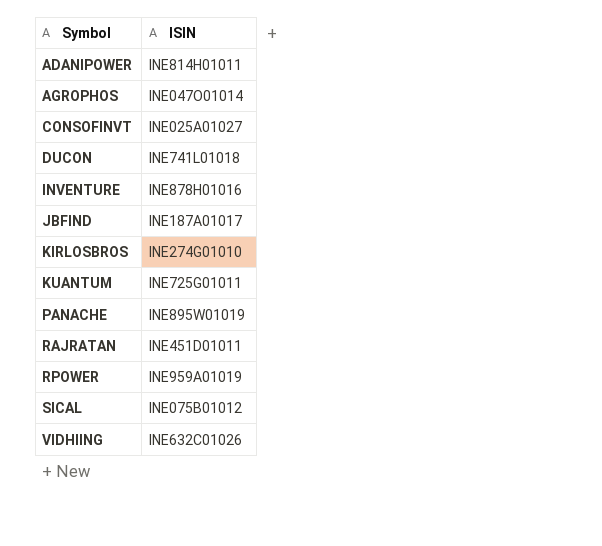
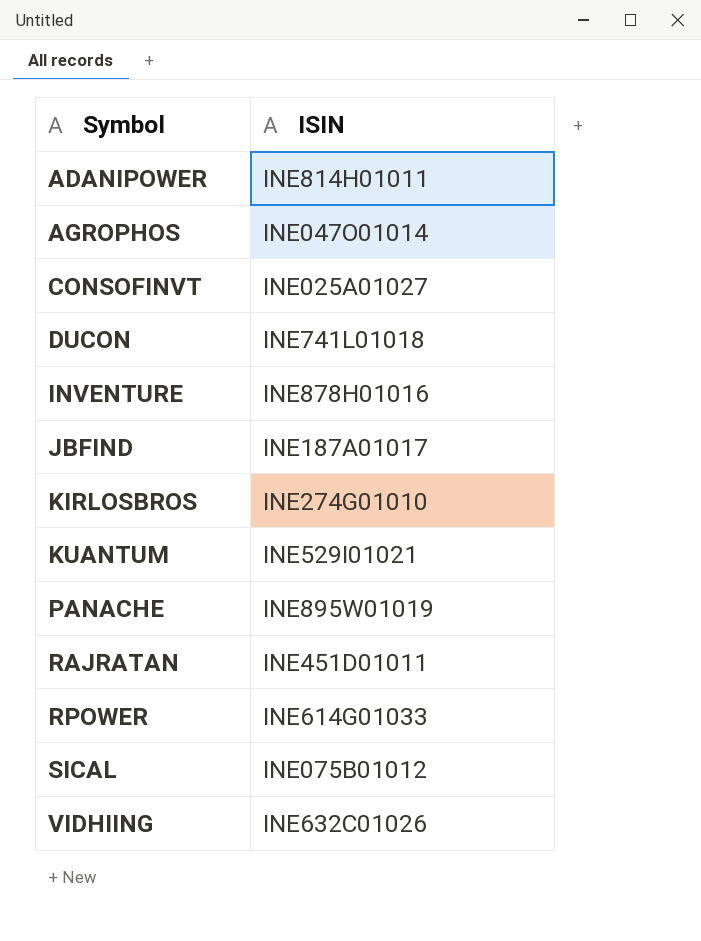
KUANTUM | ISIN: INE725G01011 -> INE529I01021
RPOWER | ISIN: INE959A01019 -> INE614G01033

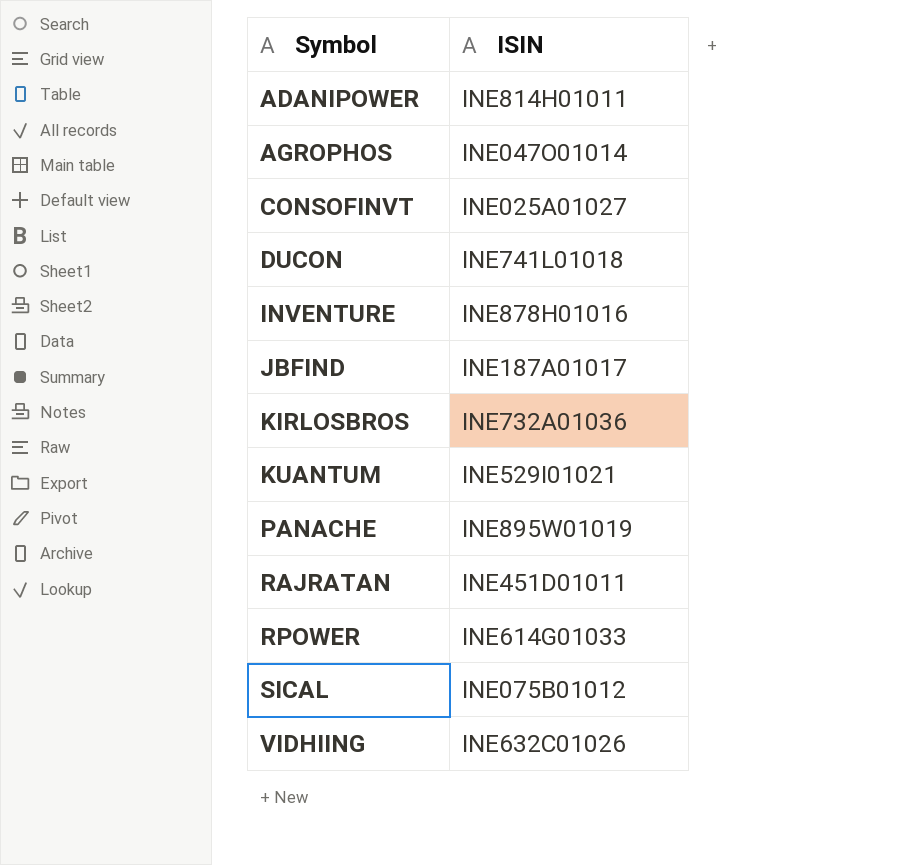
KIRLOSBROS | ISIN: INE274G01010 -> INE732A01036

